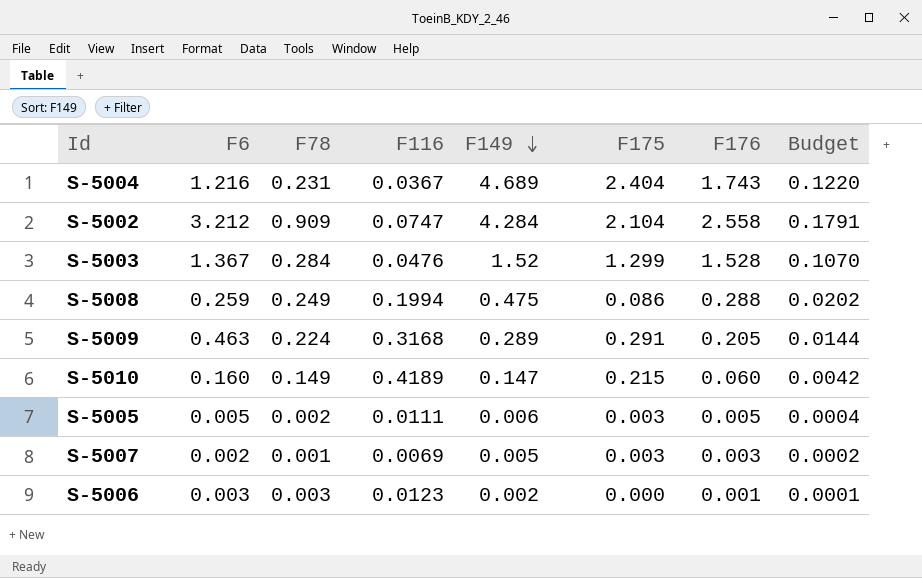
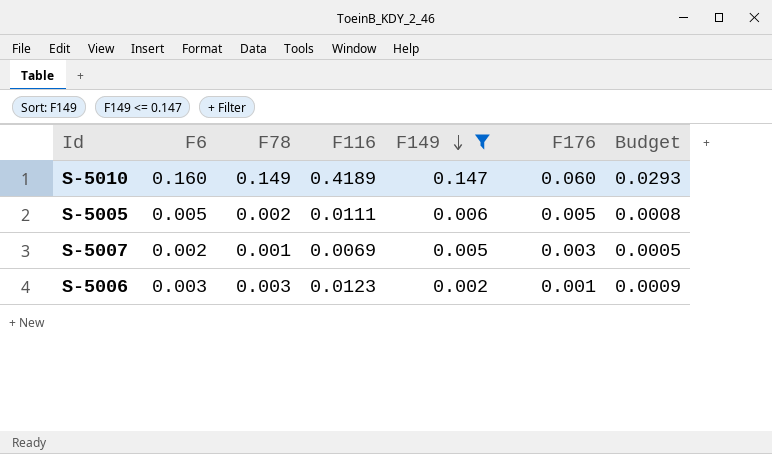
filter: none -> F149 <= 0.147
column F175 | position: 6 -> none
column Budget | formula: [F176] * 0.07 -> [F116] * 0.07

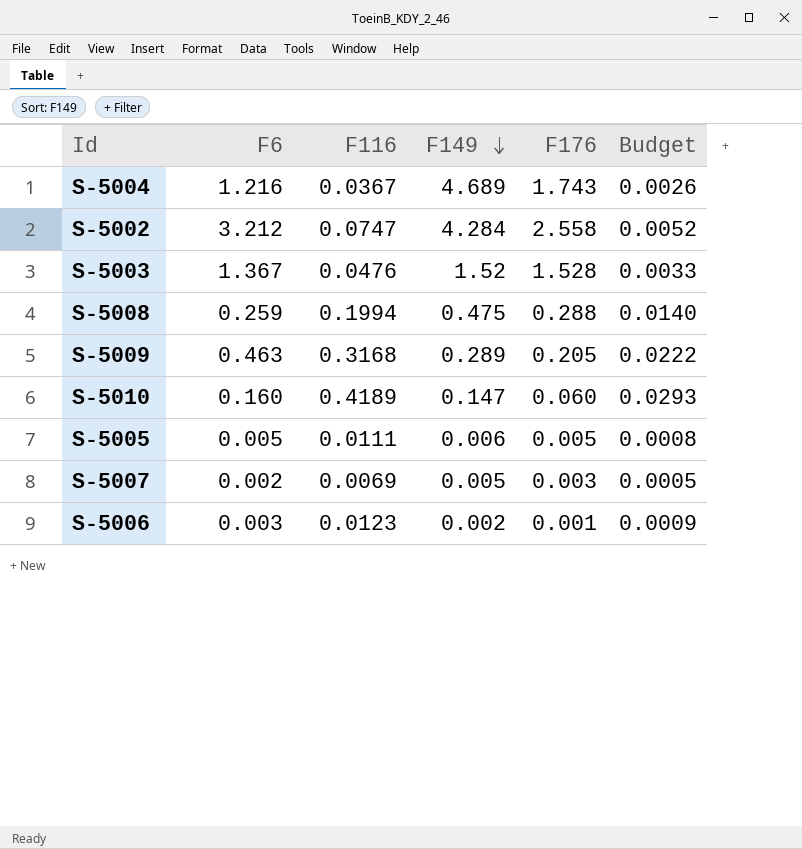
filter: F149 <= 0.147 -> none
column F78 | position: 3 -> none

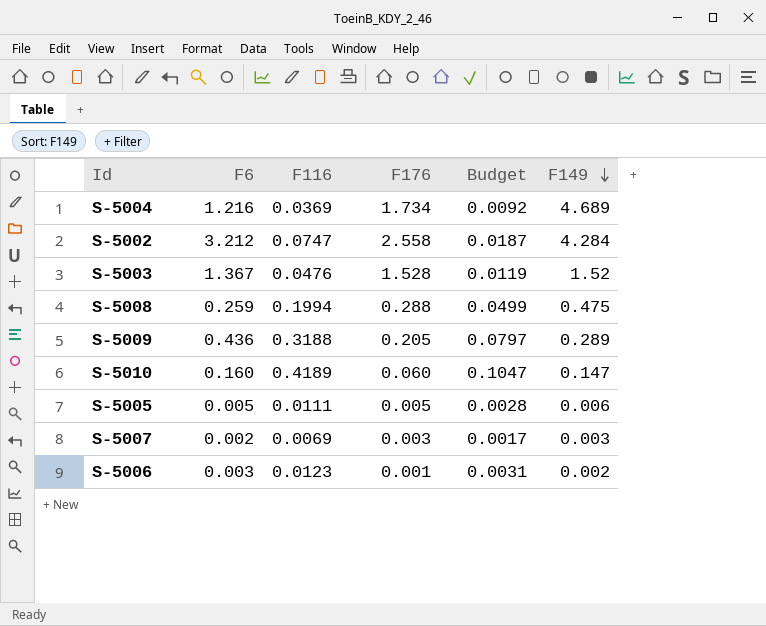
column Budget | formula: [F116] * 0.07 -> [F116] * 0.25
column F149 | position: 4 -> 6
S-5004 | F116: 0.0367 -> 0.0369
S-5004 | F176: 1.743 -> 1.734
S-5009 | F6: 0.463 -> 0.436
S-5009 | F116: 0.3168 -> 0.3188
S-5007 | F149: 0.005 -> 0.003

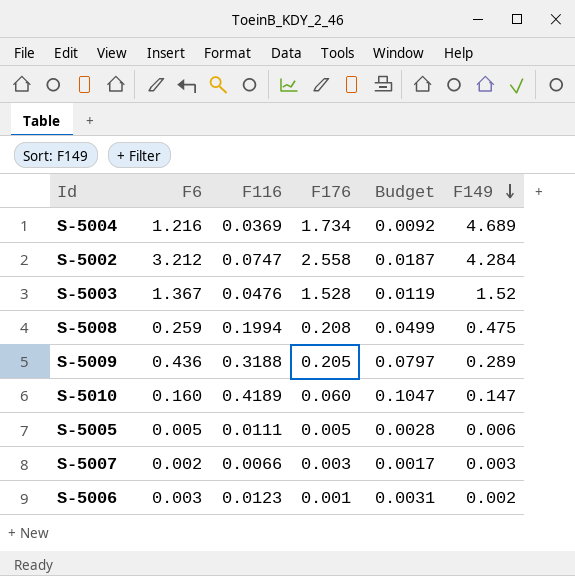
S-5008 | F176: 0.288 -> 0.208
S-5007 | F116: 0.0069 -> 0.0066

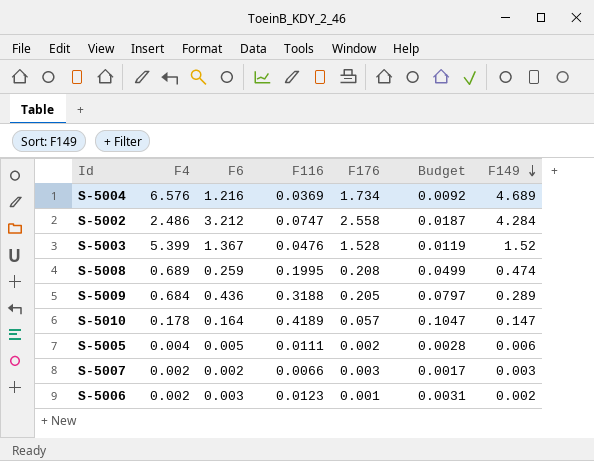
column F4 | position: none -> 2
S-5008 | F116: 0.1994 -> 0.1995
S-5008 | F149: 0.475 -> 0.474
S-5010 | F6: 0.160 -> 0.164
S-5010 | F176: 0.060 -> 0.057
S-5005 | F176: 0.005 -> 0.002

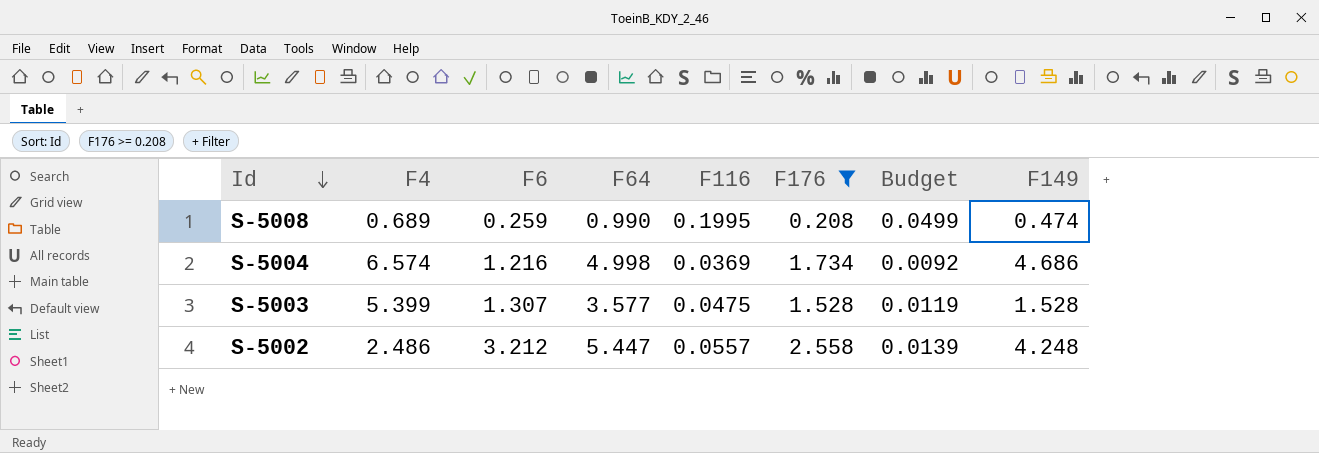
filter: none -> F176 >= 0.208
row order: F149 descending -> Id descending
column F64 | position: none -> 4
S-5004 | F4: 6.576 -> 6.574
S-5004 | F149: 4.689 -> 4.686
S-5003 | F6: 1.367 -> 1.307
S-5003 | F116: 0.0476 -> 0.0475
S-5003 | F149: 1.52 -> 1.528
S-5002 | F116: 0.0747 -> 0.0557
S-5002 | Budget: 0.0187 -> 0.0139
S-5002 | F149: 4.284 -> 4.248

